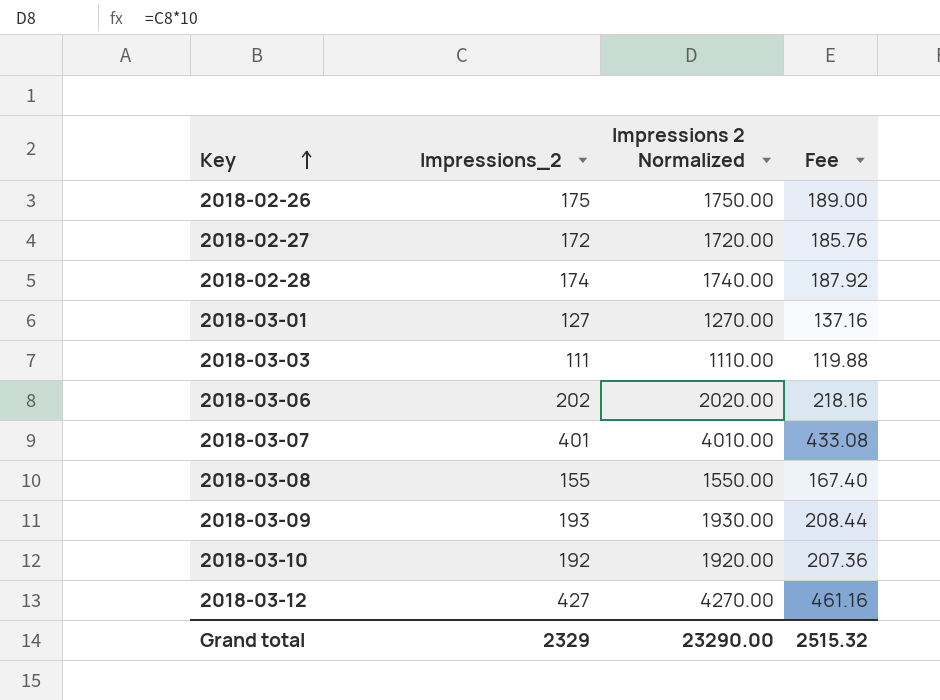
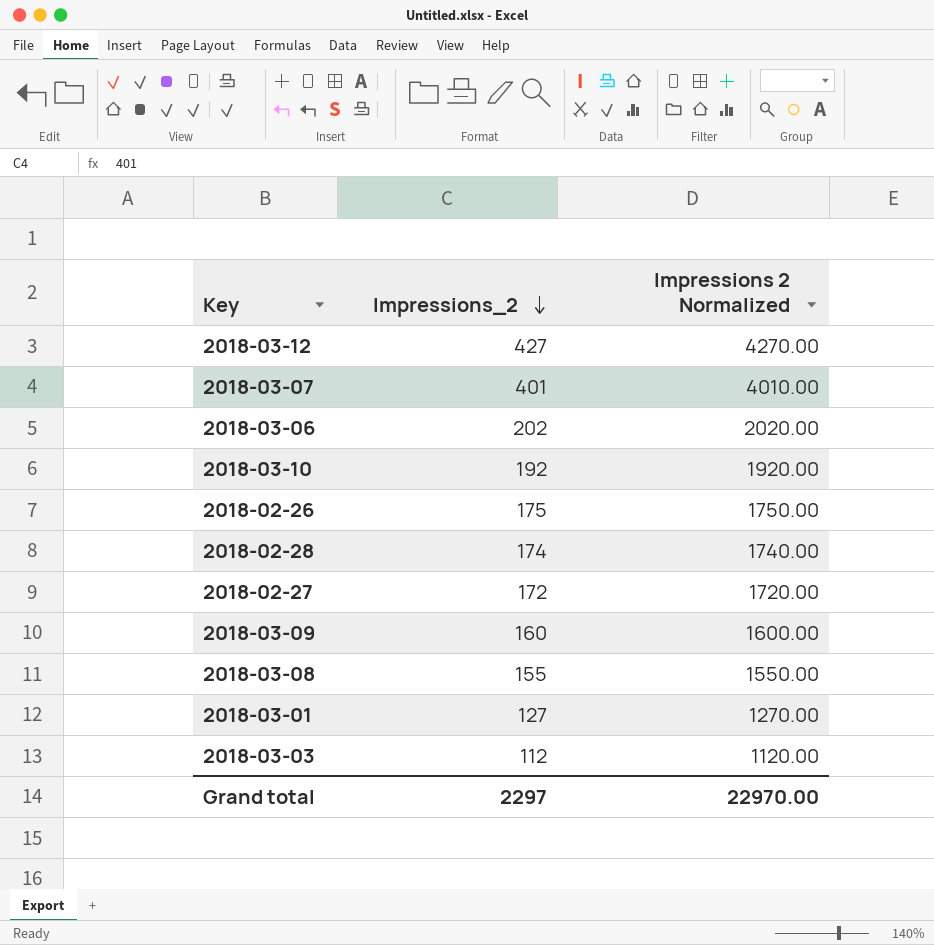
row order: Key ascending -> Impressions_2 descending
column Fee | formula: [Impressions_2] * 1.08 -> none
2018-03-09 | Impressions_2: 193 -> 160
2018-03-09 | Impressions 2 Normalized: 1930.00 -> 1600.00
2018-03-03 | Impressions_2: 111 -> 112
2018-03-03 | Impressions 2 Normalized: 1110.00 -> 1120.00
Grand total | Impressions_2: 2329 -> 2297
Grand total | Impressions 2 Normalized: 23290.00 -> 22970.00

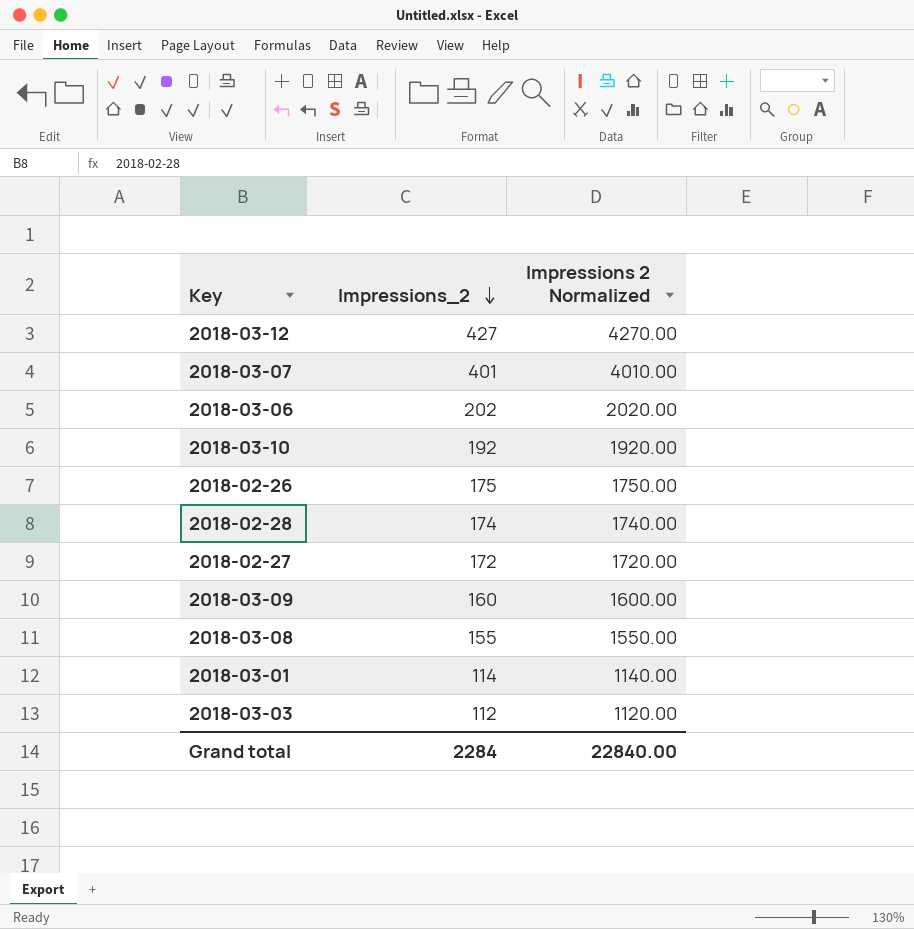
2018-03-01 | Impressions_2: 127 -> 114
2018-03-01 | Impressions 2 Normalized: 1270.00 -> 1140.00
Grand total | Impressions_2: 2297 -> 2284
Grand total | Impressions 2 Normalized: 22970.00 -> 22840.00

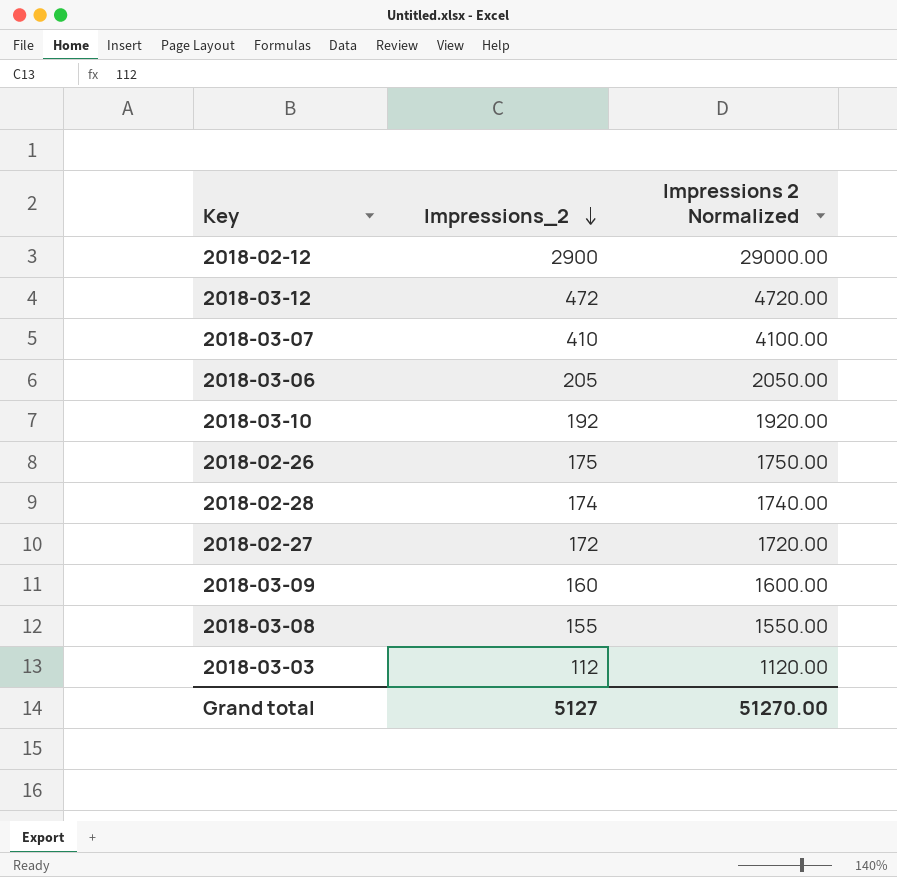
row 2018-03-01: 114 | 1140.00 -> none
row 2018-02-12: none -> 2900 | 29000.00
2018-03-12 | Impressions_2: 427 -> 472
2018-03-12 | Impressions 2 Normalized: 4270.00 -> 4720.00
2018-03-07 | Impressions_2: 401 -> 410
2018-03-07 | Impressions 2 Normalized: 4010.00 -> 4100.00
2018-03-06 | Impressions_2: 202 -> 205
2018-03-06 | Impressions 2 Normalized: 2020.00 -> 2050.00
Grand total | Impressions_2: 2284 -> 5127
Grand total | Impressions 2 Normalized: 22840.00 -> 51270.00

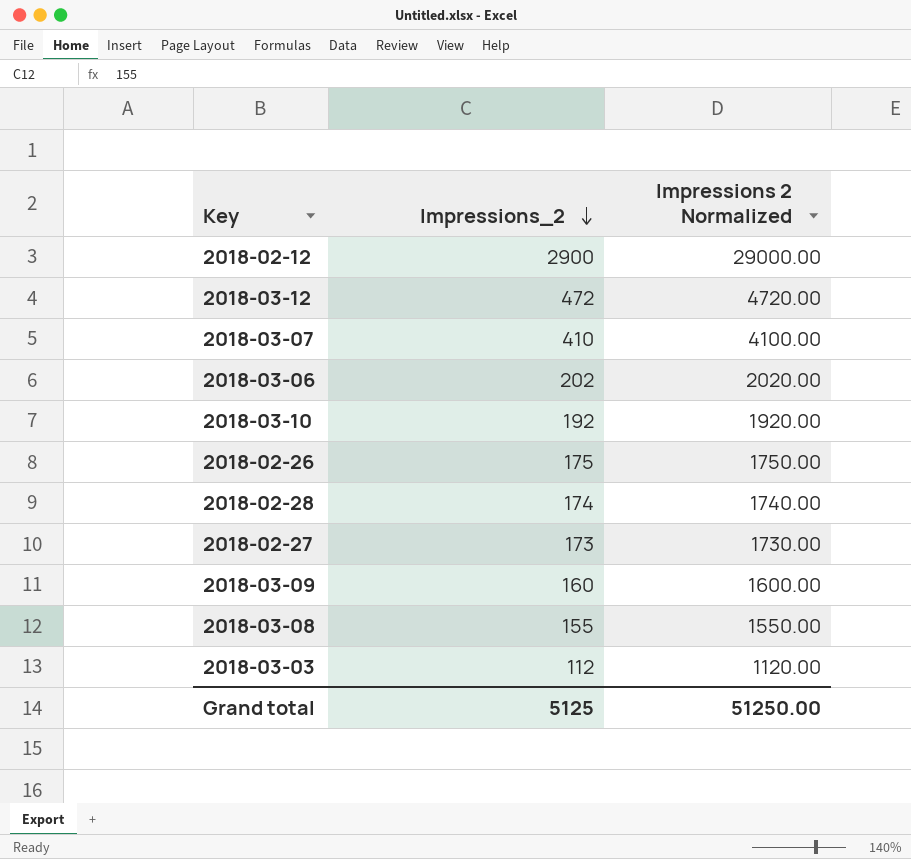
2018-03-06 | Impressions_2: 205 -> 202
2018-03-06 | Impressions 2 Normalized: 2050.00 -> 2020.00
2018-02-27 | Impressions_2: 172 -> 173
2018-02-27 | Impressions 2 Normalized: 1720.00 -> 1730.00
Grand total | Impressions_2: 5127 -> 5125
Grand total | Impressions 2 Normalized: 51270.00 -> 51250.00

